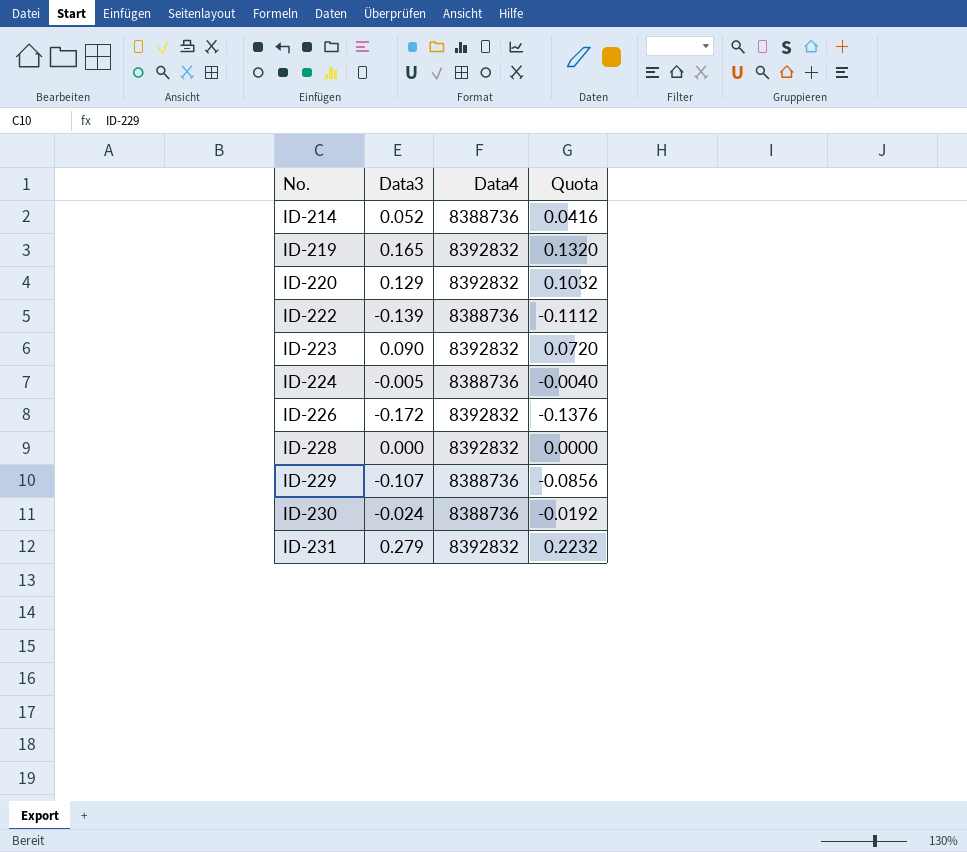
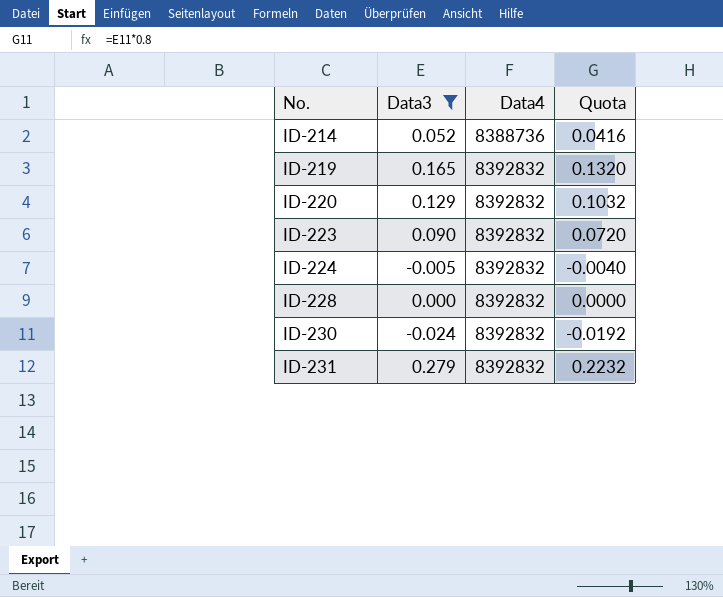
filter: none -> Data3 >= -0.024
ID-224 | Data4: 8388736 -> 8392832
ID-230 | Data4: 8388736 -> 8392832

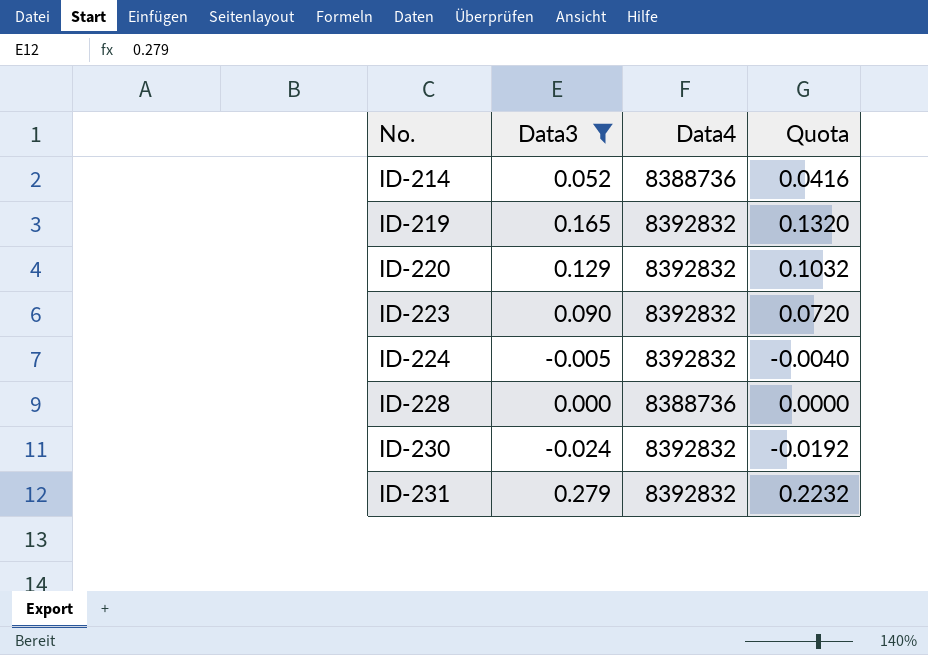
ID-228 | Data4: 8392832 -> 8388736

